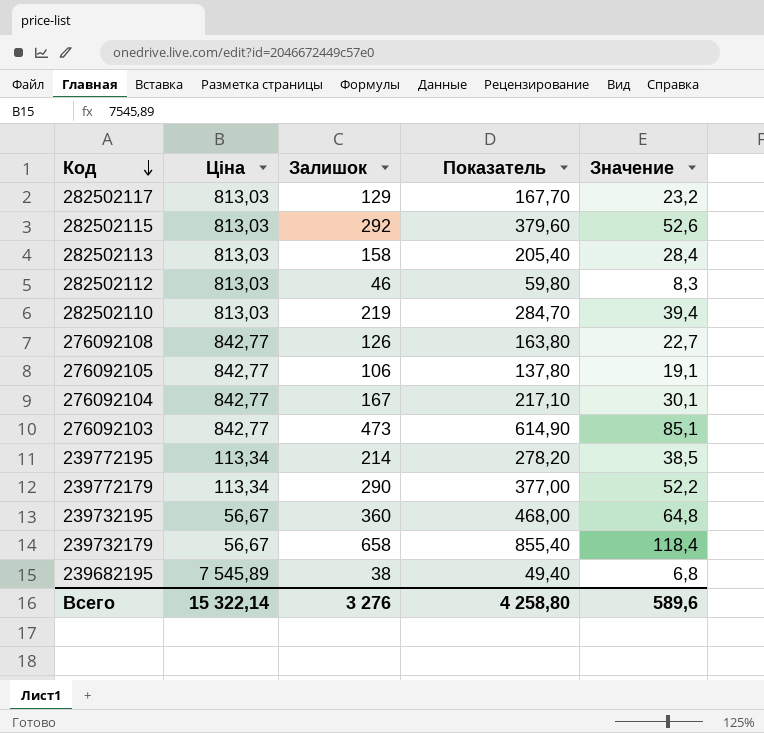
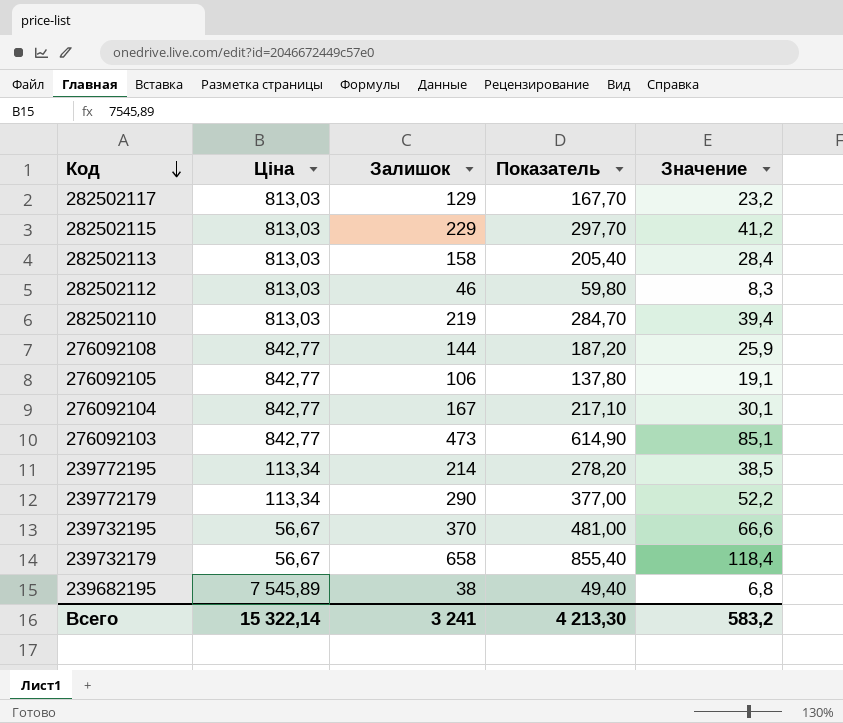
282502115 | Залишок: 292 -> 229
282502115 | Показатель: 379,60 -> 297,70
282502115 | Значение: 52,6 -> 41,2
276092108 | Залишок: 126 -> 144
276092108 | Показатель: 163,80 -> 187,20
276092108 | Значение: 22,7 -> 25,9
239732195 | Залишок: 360 -> 370
239732195 | Показатель: 468,00 -> 481,00
239732195 | Значение: 64,8 -> 66,6
Всего | Залишок: 3 276 -> 3 241
Всего | Показатель: 4 258,80 -> 4 213,30
Всего | Значение: 589,6 -> 583,2

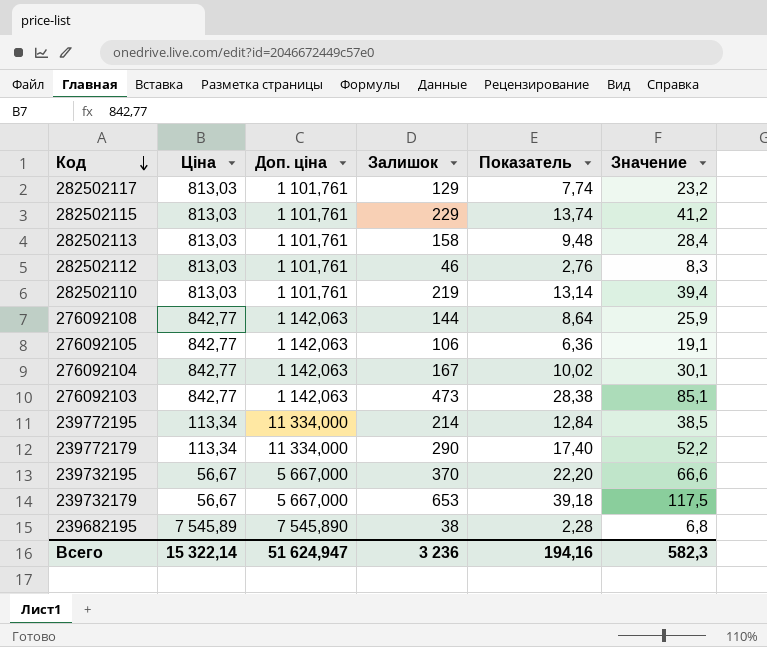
column Доп. ціна | position: none -> 3
column Показатель | formula: [Залишок] * 1,3 -> [Залишок] * 0,06
239732179 | Залишок: 658 -> 653
239732179 | Значение: 118,4 -> 117,5
Всего | Залишок: 3 241 -> 3 236
Всего | Показатель: 4 213,30 -> 194,16
Всего | Значение: 583,2 -> 582,3

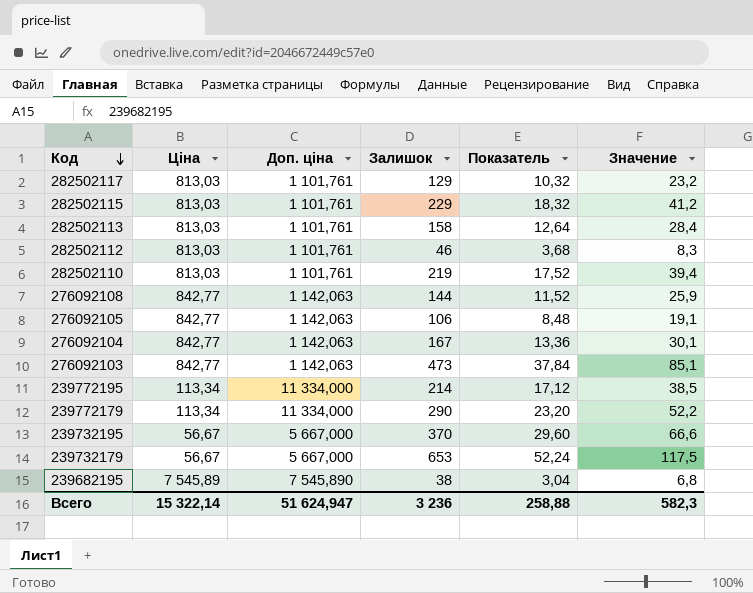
column Показатель | formula: [Залишок] * 0,06 -> [Залишок] * 0,08
Всего | Показатель: 194,16 -> 258,88

